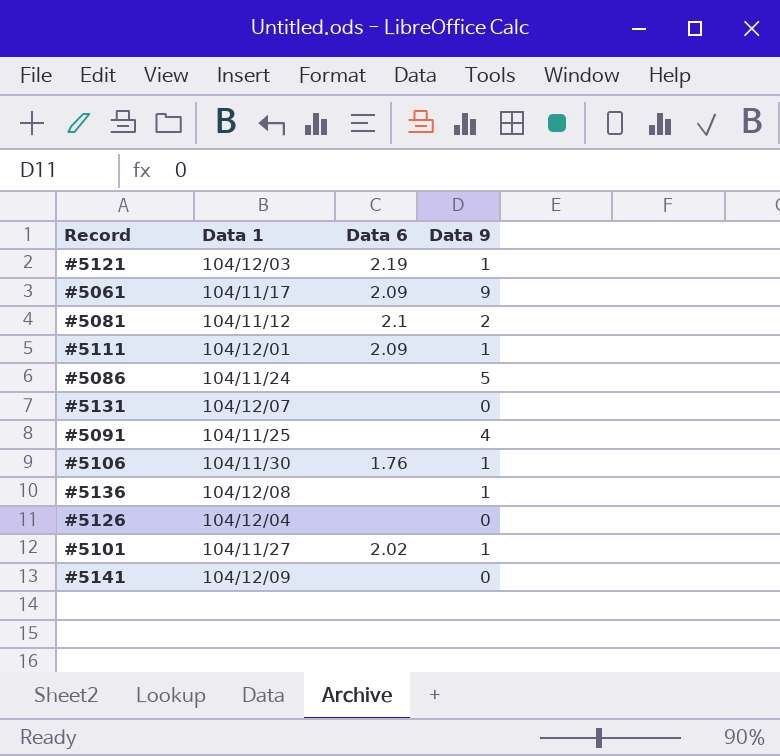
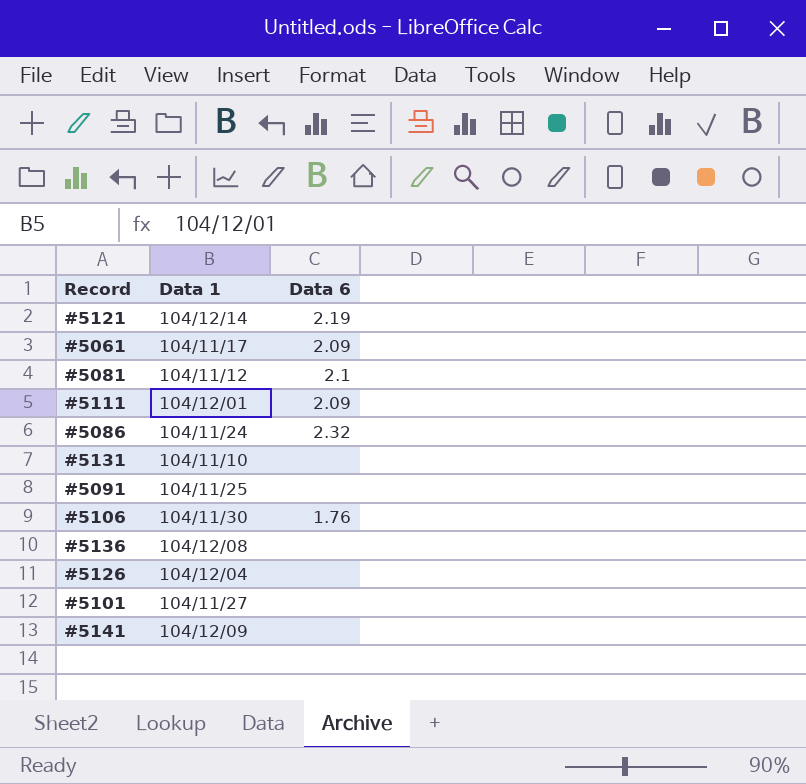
column Data 9 | position: 4 -> none
#5121 | Data 1: 104/12/03 -> 104/12/14
#5086 | Data 6: none -> 2.32
#5131 | Data 1: 104/12/07 -> 104/11/10
#5101 | Data 6: 2.02 -> none

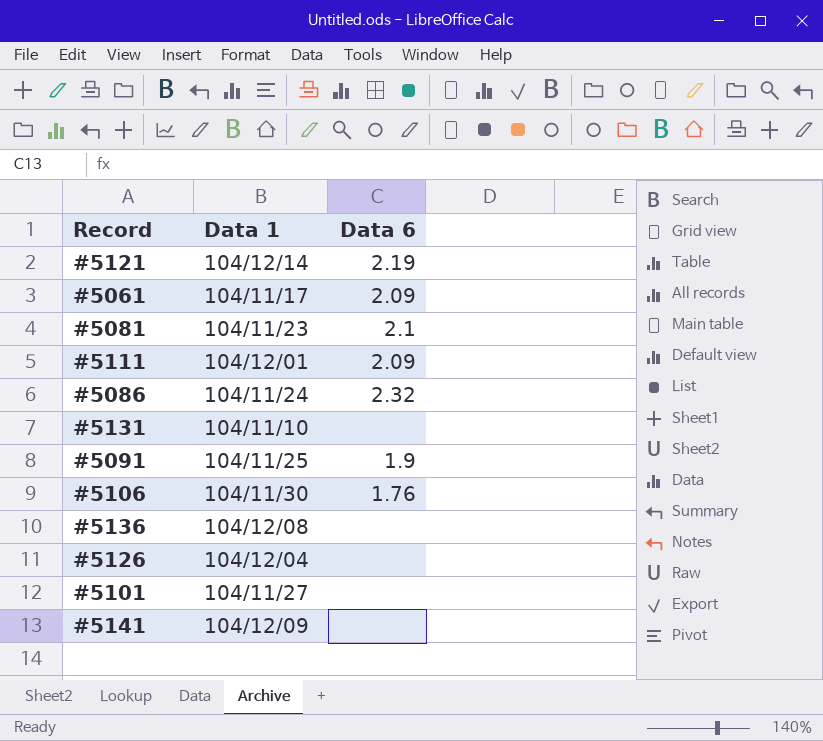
#5081 | Data 1: 104/11/12 -> 104/11/23
#5091 | Data 6: none -> 1.9

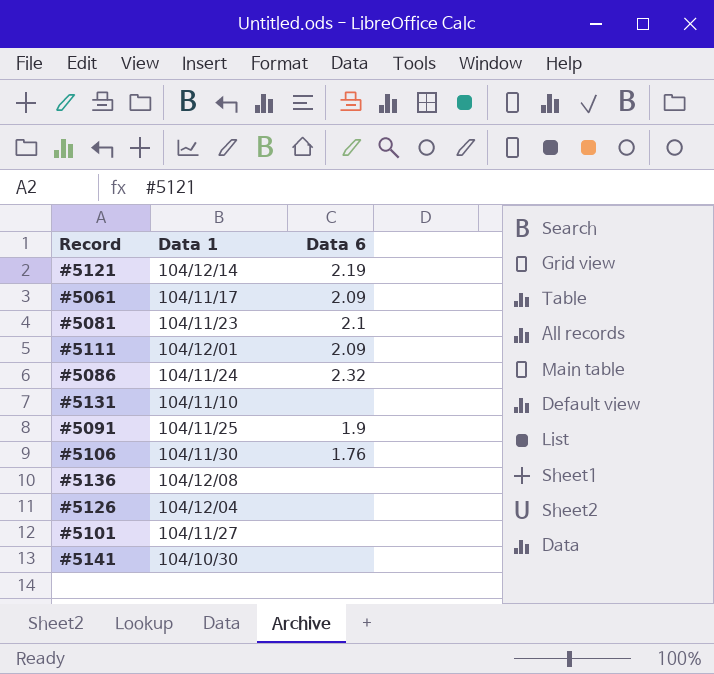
#5141 | Data 1: 104/12/09 -> 104/10/30

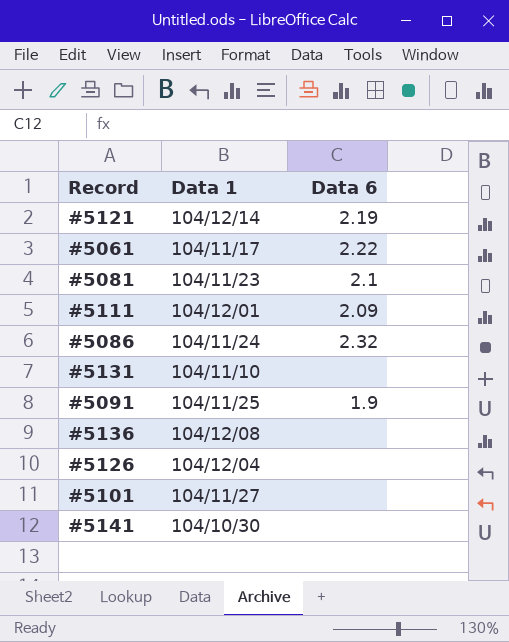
row #5106: 104/11/30 | 1.76 -> none
#5061 | Data 6: 2.09 -> 2.22

